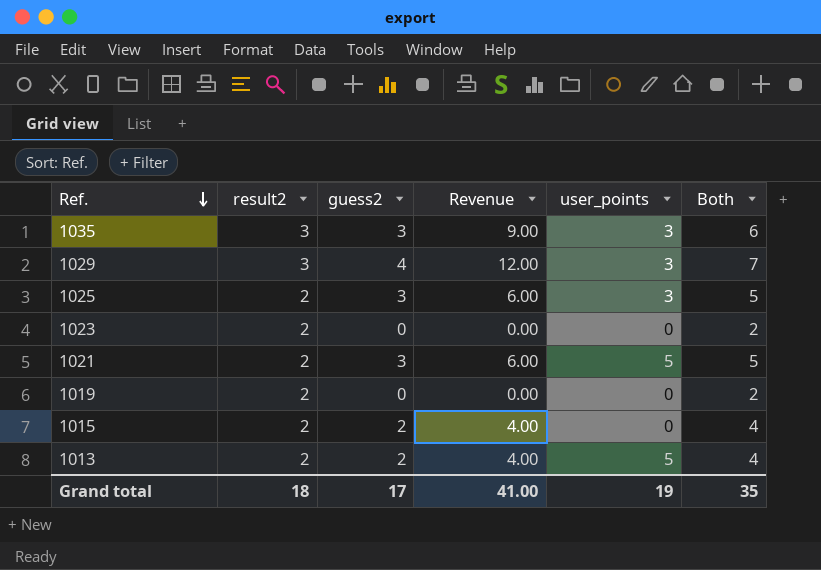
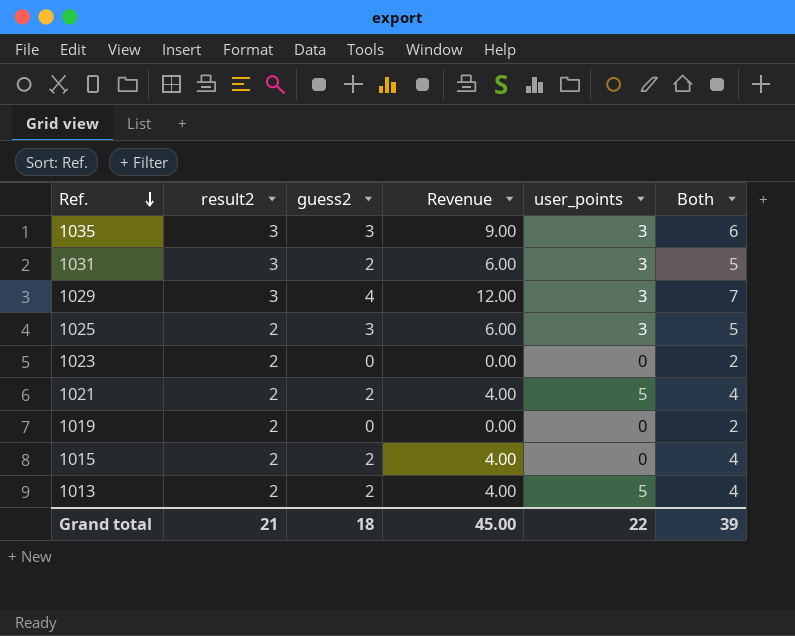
row 1031: none -> 3 | 2 | 6.00 | 3 | 5
1021 | guess2: 3 -> 2
1021 | Revenue: 6.00 -> 4.00
1021 | Both: 5 -> 4
Grand total | result2: 18 -> 21
Grand total | guess2: 17 -> 18
Grand total | Revenue: 41.00 -> 45.00
Grand total | user_points: 19 -> 22
Grand total | Both: 35 -> 39

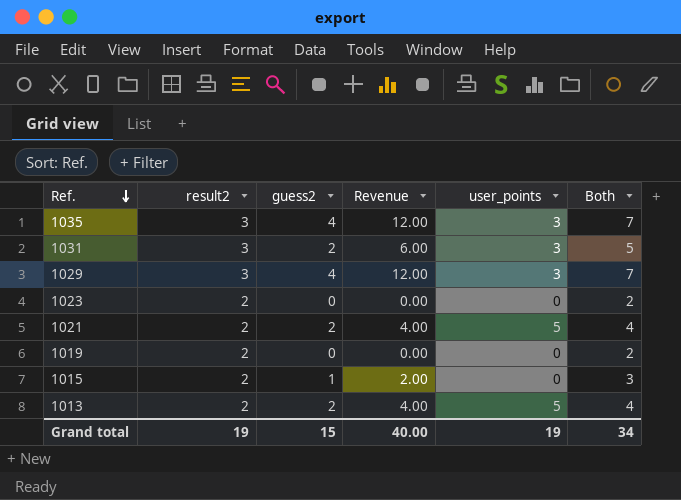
row 1025: 2 | 3 | 6.00 | 3 | 5 -> none
1035 | guess2: 3 -> 4
1035 | Revenue: 9.00 -> 12.00
1035 | Both: 6 -> 7
1015 | guess2: 2 -> 1
1015 | Revenue: 4.00 -> 2.00
1015 | Both: 4 -> 3
Grand total | result2: 21 -> 19
Grand total | guess2: 18 -> 15
Grand total | Revenue: 45.00 -> 40.00
Grand total | user_points: 22 -> 19
Grand total | Both: 39 -> 34

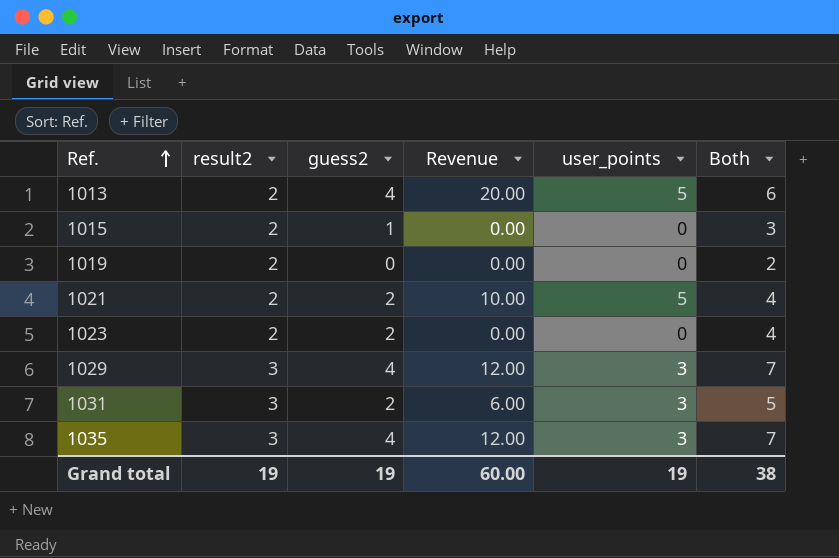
row order: Ref. descending -> Ref. ascending
column Revenue | formula: [result2] * [guess2] -> [guess2] * [user_points]
1013 | guess2: 2 -> 4
1013 | Both: 4 -> 6
1023 | guess2: 0 -> 2
1023 | Both: 2 -> 4
Grand total | guess2: 15 -> 19
Grand total | Revenue: 40.00 -> 60.00
Grand total | Both: 34 -> 38

